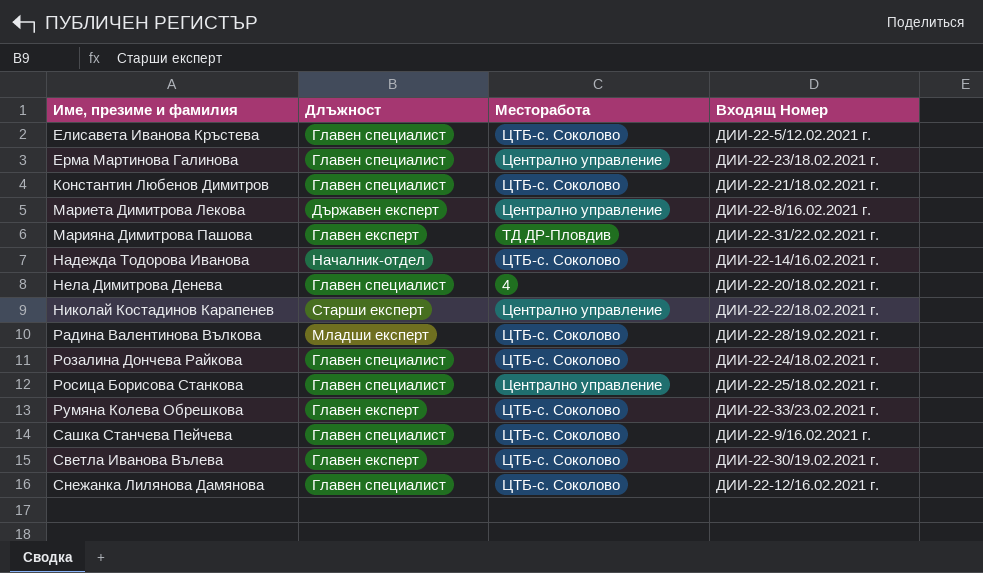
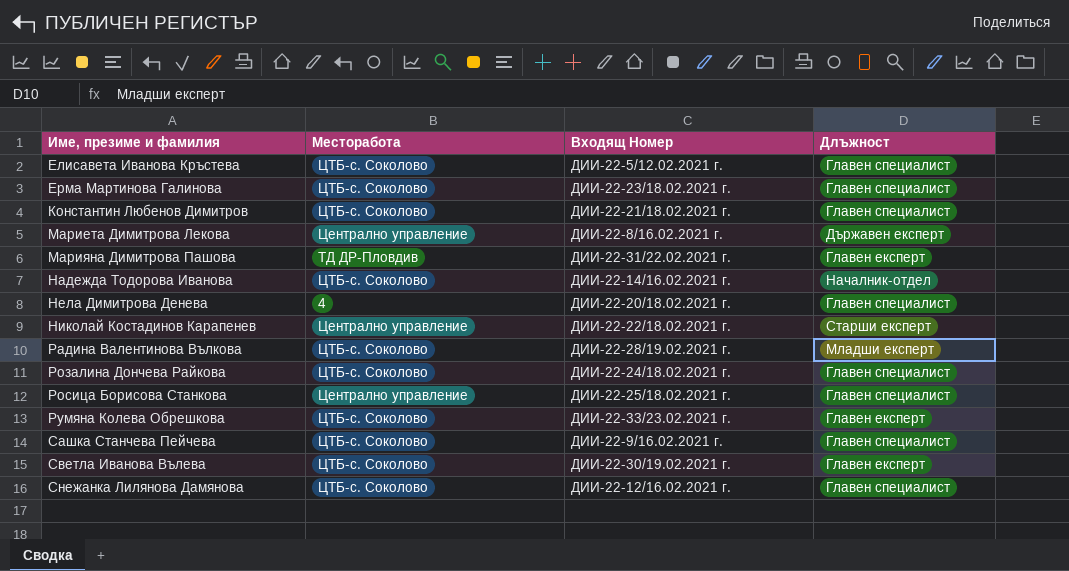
column Длъжност | position: 2 -> 4
Ерма Мартинова Галинова | Месторабота: Централно управление -> ЦТБ-с. Соколово

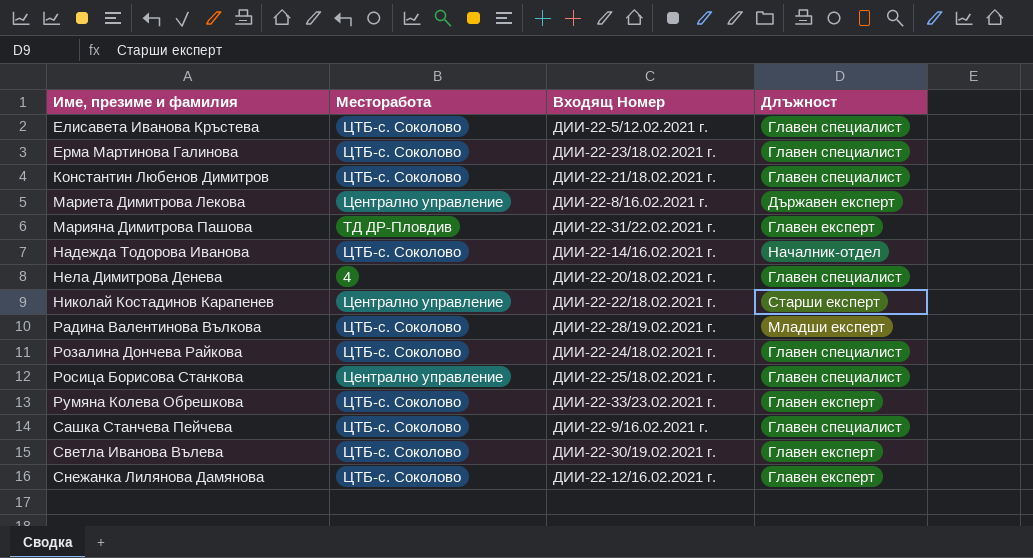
Снежанка Лилянова Дамянова | Длъжност: Главен специалист -> Главен експерт

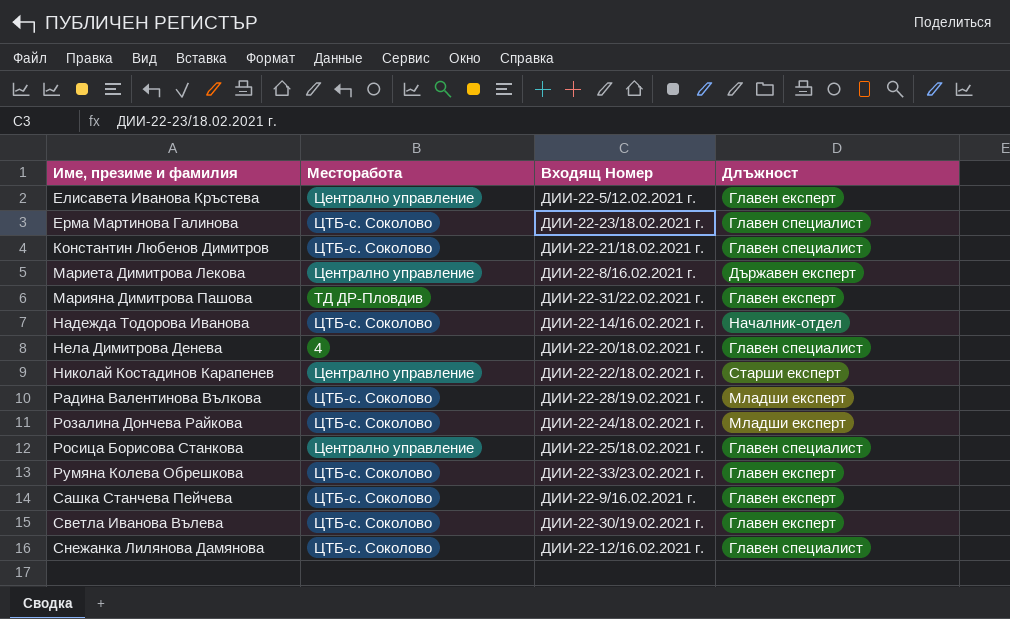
Елисавета Иванова Кръстева | Месторабота: ЦТБ-с. Соколово -> Централно управление
Елисавета Иванова Кръстева | Длъжност: Главен специалист -> Главен експерт
Розалина Дончева Райкова | Длъжност: Главен специалист -> Младши експерт
Сашка Станчева Пейчева | Длъжност: Главен специалист -> Главен експерт
Снежанка Лилянова Дамянова | Длъжност: Главен експерт -> Главен специалист

